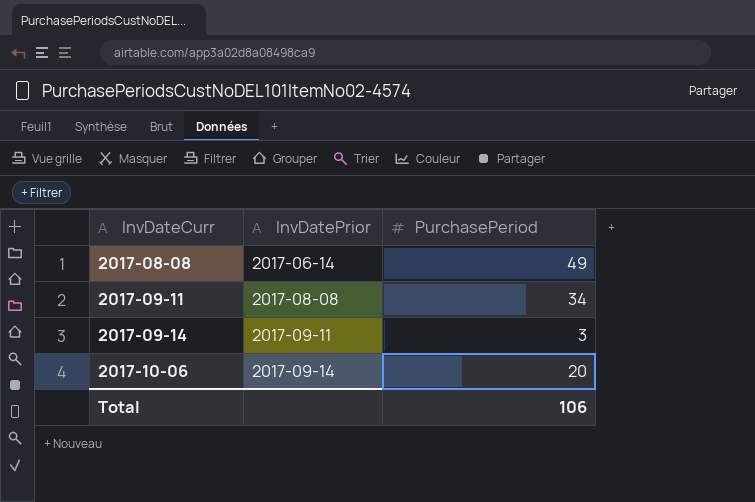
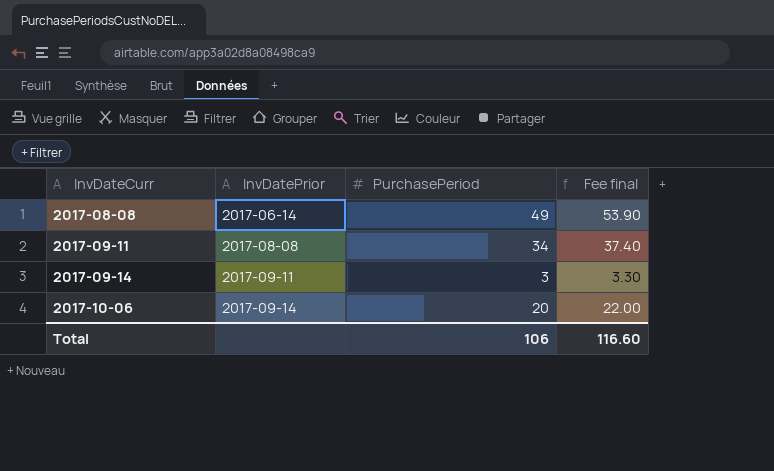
column Fee final | formula: none -> [PurchasePeriod] * 1.1

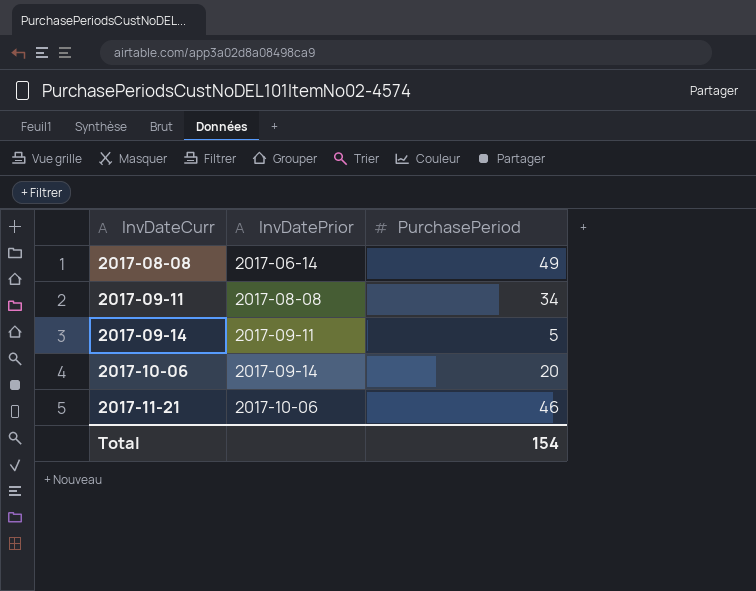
column Fee final | formula: [PurchasePeriod] * 1.1 -> none
2017-09-14 | PurchasePeriod: 3 -> 5
row 2017-11-21: none -> 2017-10-06 | 46
Total | PurchasePeriod: 106 -> 154

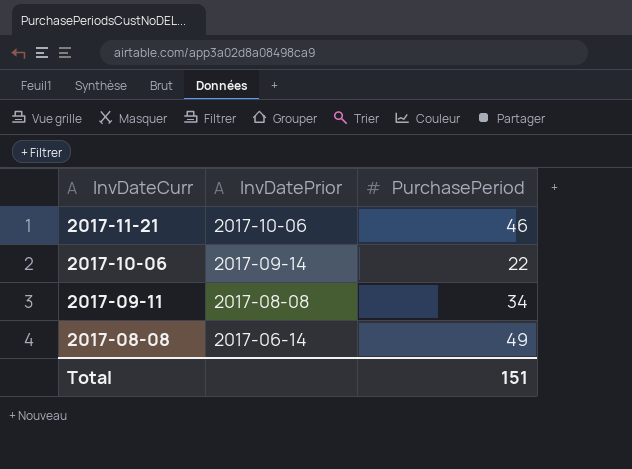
row order: InvDateCurr ascending -> InvDateCurr descending
row 2017-09-14: 2017-09-11 | 5 -> none
2017-10-06 | PurchasePeriod: 20 -> 22
Total | PurchasePeriod: 154 -> 151

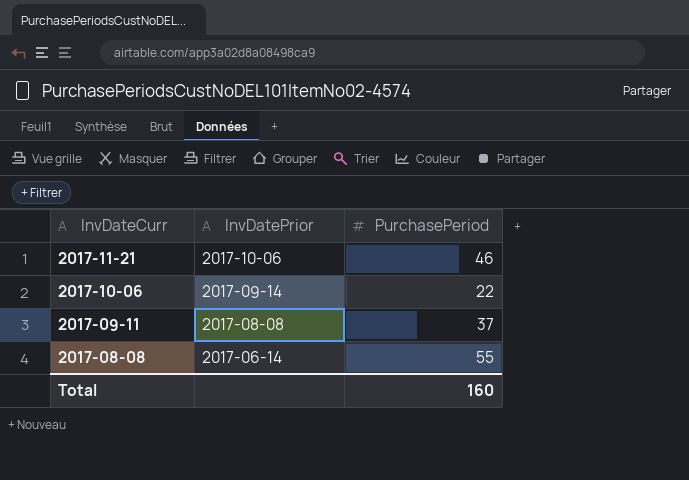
2017-09-11 | PurchasePeriod: 34 -> 37
2017-08-08 | PurchasePeriod: 49 -> 55
Total | PurchasePeriod: 151 -> 160

